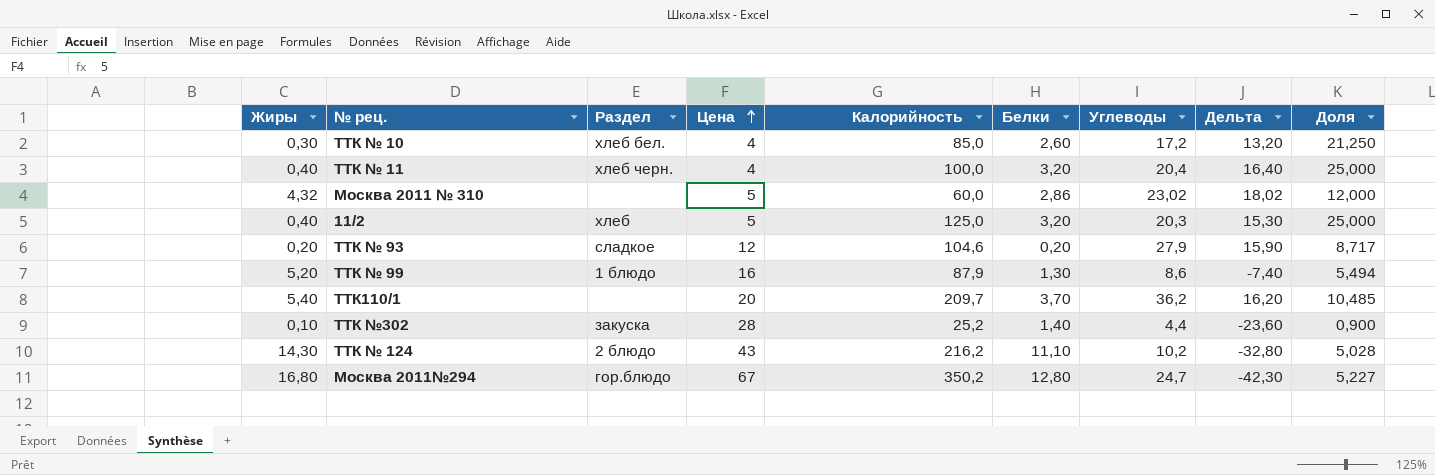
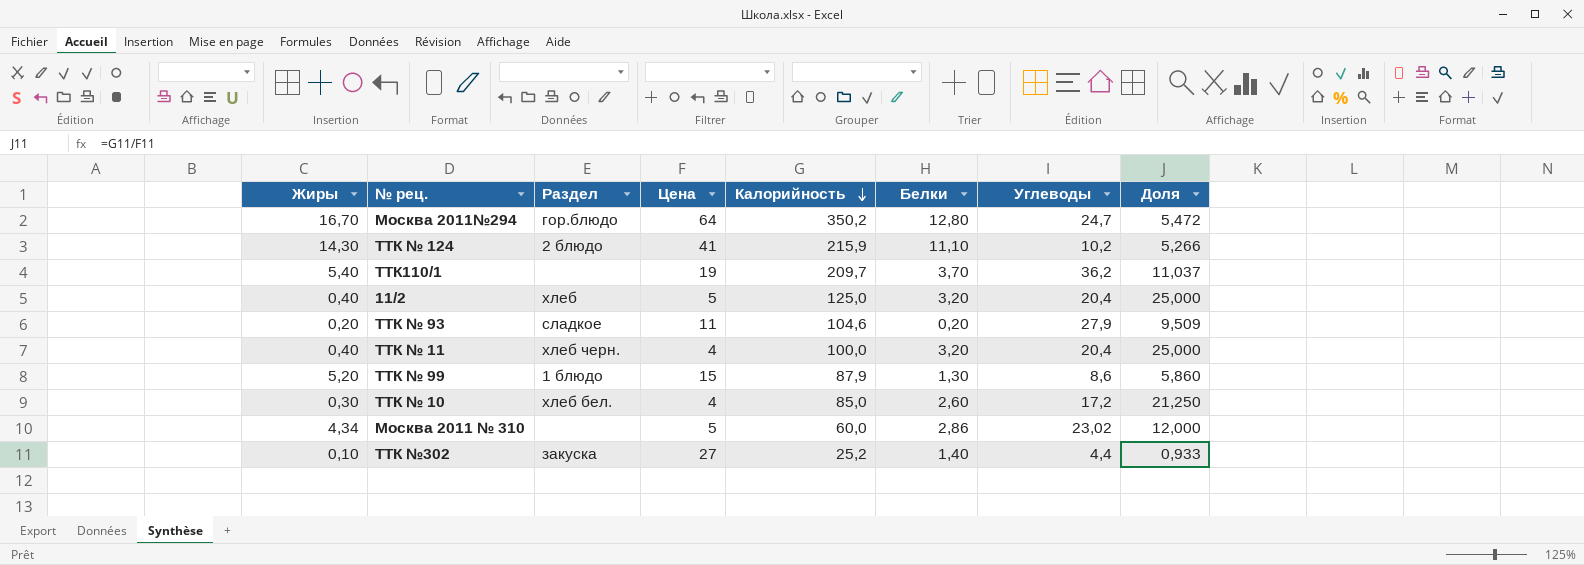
row order: Цена ascending -> Калорийность descending
column Дельта | formula: [Углеводы] - [Цена] -> none
Москва 2011№294 | Жиры: 16,80 -> 16,70
Москва 2011№294 | Цена: 67 -> 64
Москва 2011№294 | Доля: 5,227 -> 5,472
ТТК № 124 | Цена: 43 -> 41
ТТК № 124 | Калорийность: 216,2 -> 215,9
ТТК № 124 | Доля: 5,028 -> 5,266
ТТК110/1 | Цена: 20 -> 19
ТТК110/1 | Доля: 10,485 -> 11,037
11/2 | Углеводы: 20,3 -> 20,4
ТТК № 93 | Цена: 12 -> 11
ТТК № 93 | Доля: 8,717 -> 9,509
ТТК № 99 | Цена: 16 -> 15
ТТК № 99 | Доля: 5,494 -> 5,860
Москва 2011 № 310 | Жиры: 4,32 -> 4,34
ТТК №302 | Цена: 28 -> 27
ТТК №302 | Доля: 0,900 -> 0,933

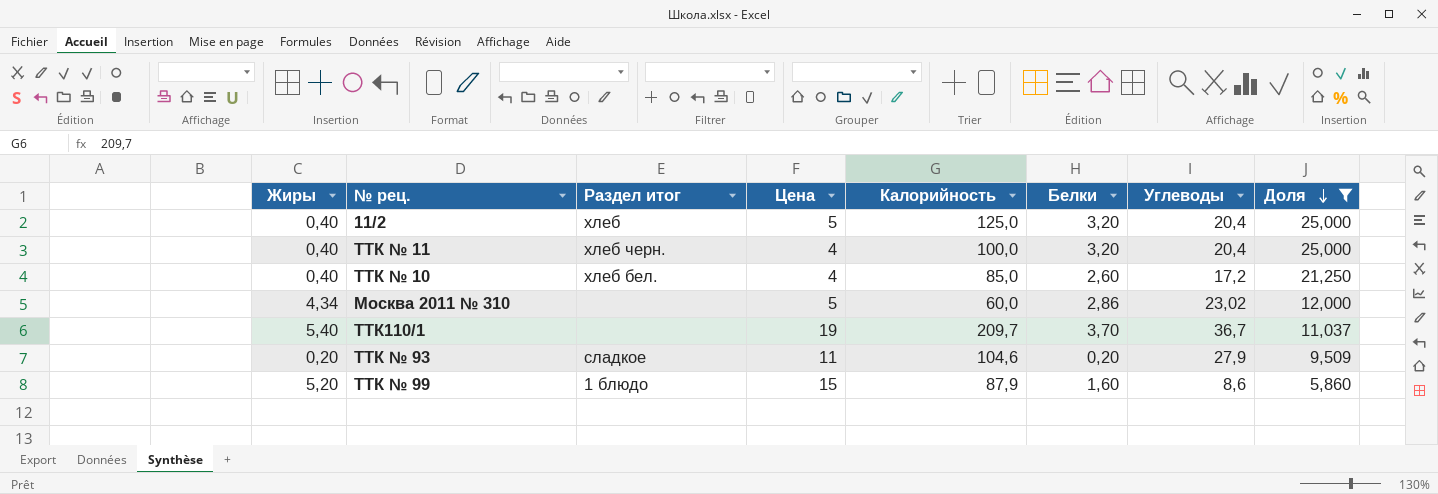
filter: none -> Доля >= 5,860
row order: Калорийность descending -> Доля descending
column name: Раздел -> Раздел итог
ТТК № 10 | Жиры: 0,30 -> 0,40
ТТК110/1 | Углеводы: 36,2 -> 36,7
ТТК № 99 | Белки: 1,30 -> 1,60

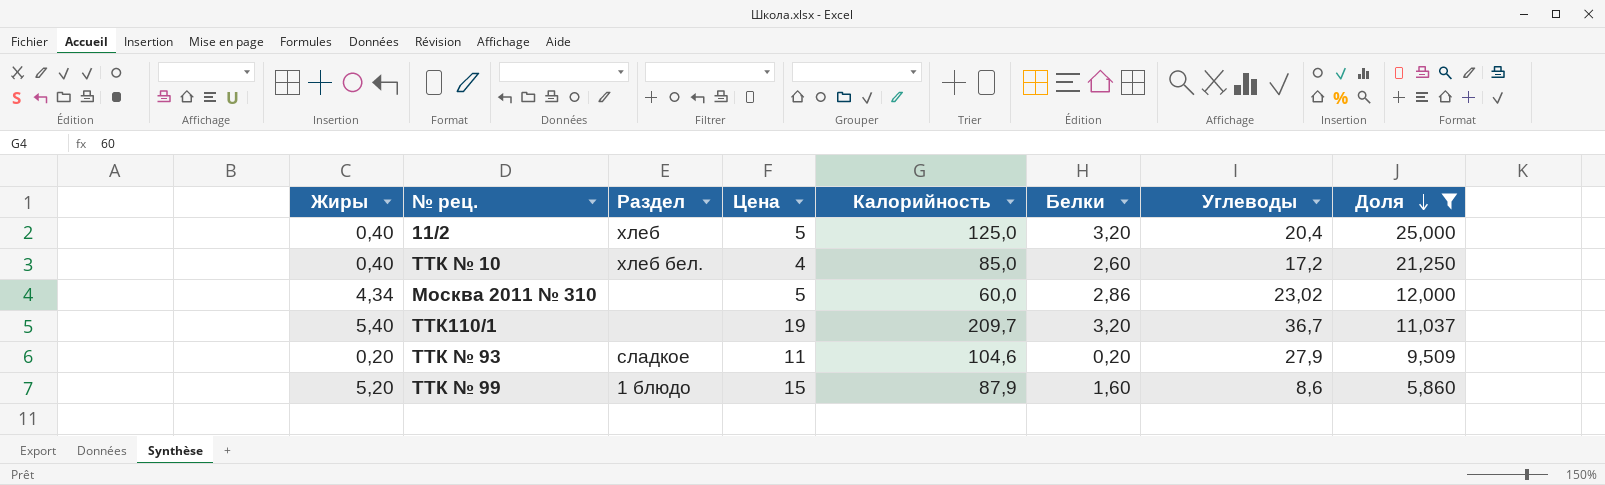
column name: Раздел итог -> Раздел
row ТТК № 11: 0,40 | хлеб черн. | 4 | 100,0 | 3,20 | 20,4 | 25,000 -> none
ТТК110/1 | Белки: 3,70 -> 3,20

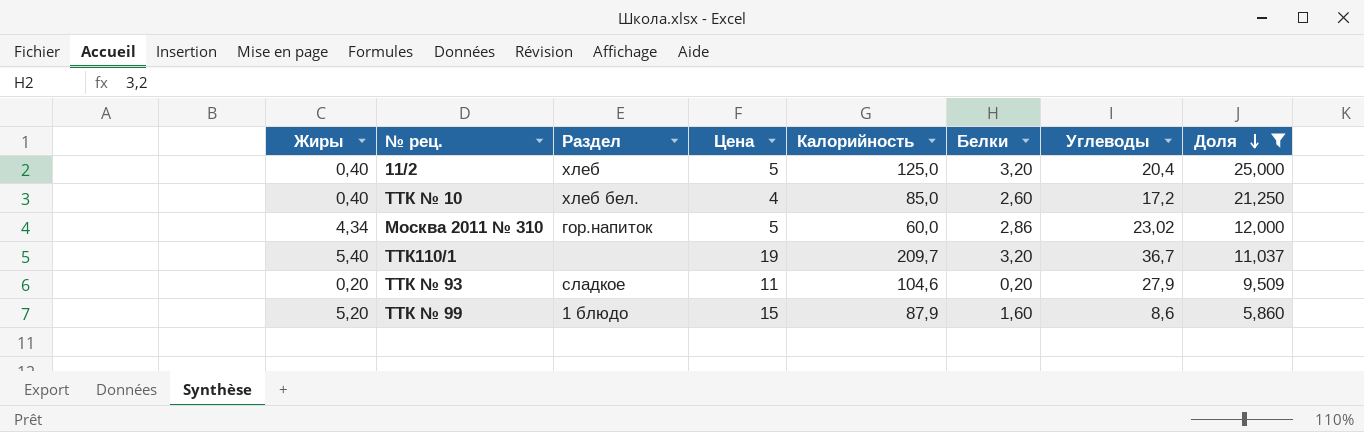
Москва 2011 № 310 | Раздел: none -> гор.напиток

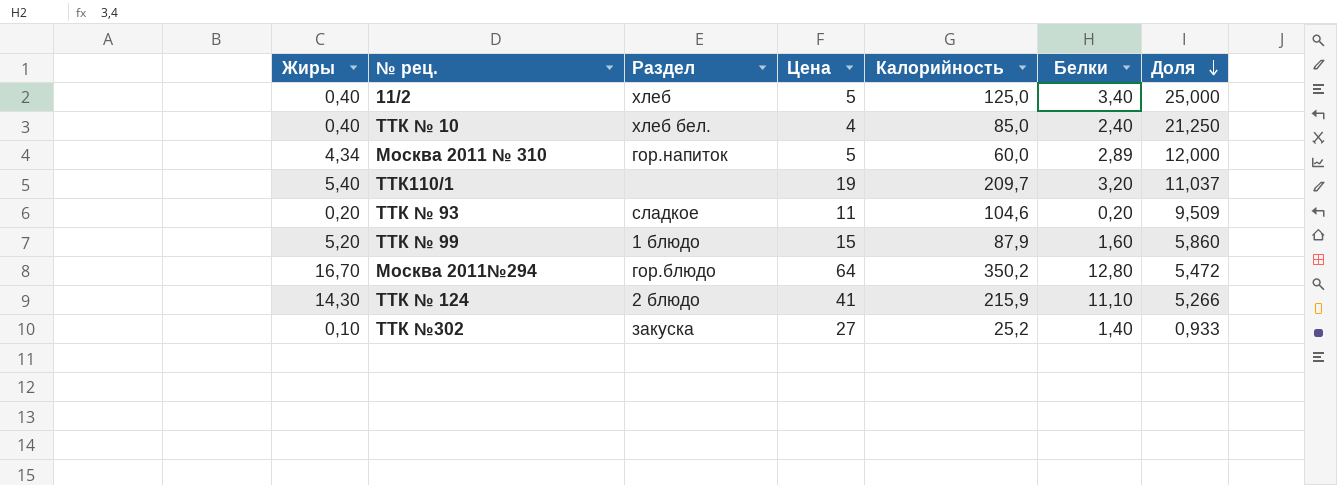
filter: Доля >= 5,860 -> none
column Углеводы | position: 7 -> none
11/2 | Белки: 3,20 -> 3,40
ТТК № 10 | Белки: 2,60 -> 2,40
Москва 2011 № 310 | Белки: 2,86 -> 2,89

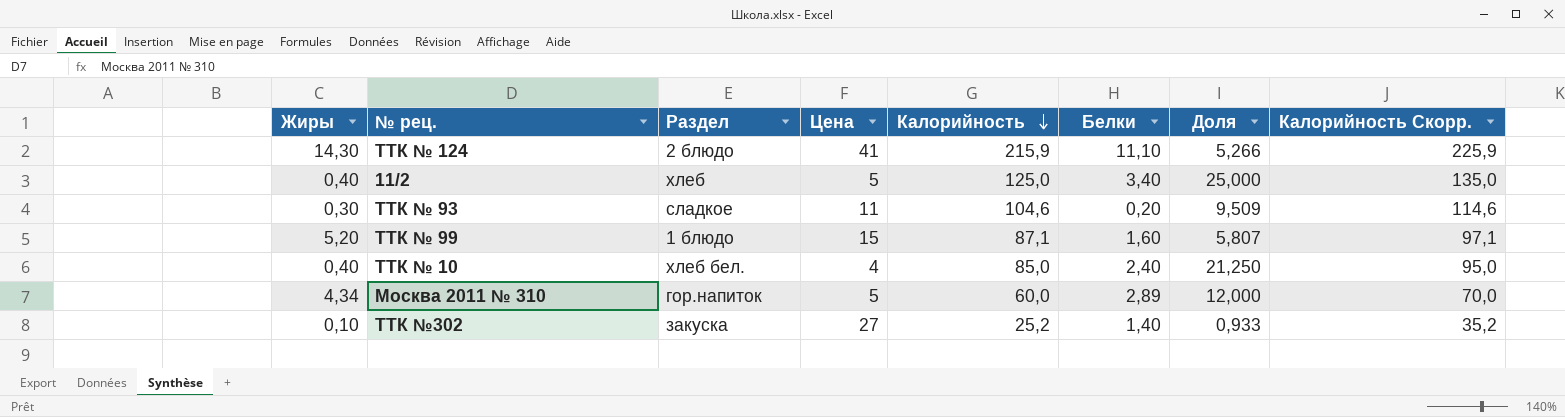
row order: Доля descending -> Калорийность descending
column Калорийность Скорр. | formula: none -> [Калорийность] + 10
row ТТК110/1: 5,40 | none | 19 | 209,7 | 3,20 | 11,037 -> none
row Москва 2011№294: 16,70 | гор.блюдо | 64 | 350,2 | 12,80 | 5,472 -> none
ТТК № 93 | Жиры: 0,20 -> 0,30
ТТК № 99 | Калорийность: 87,9 -> 87,1
ТТК № 99 | Доля: 5,860 -> 5,807

